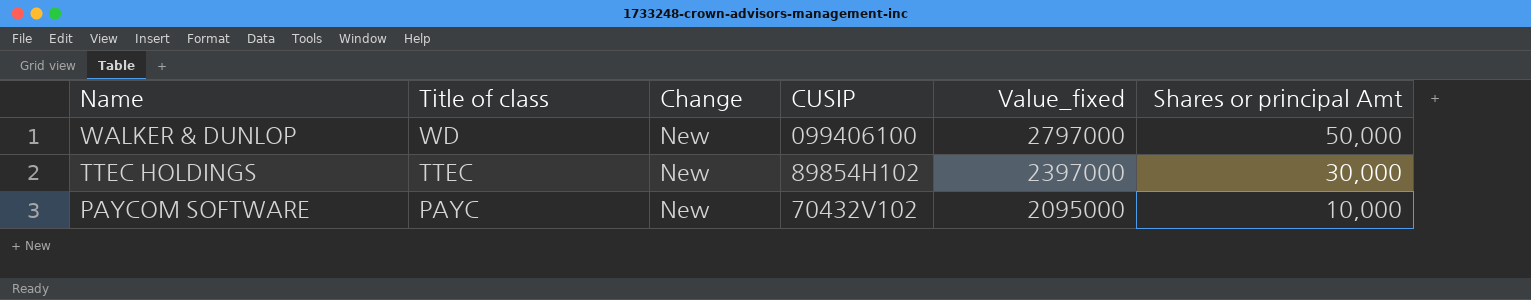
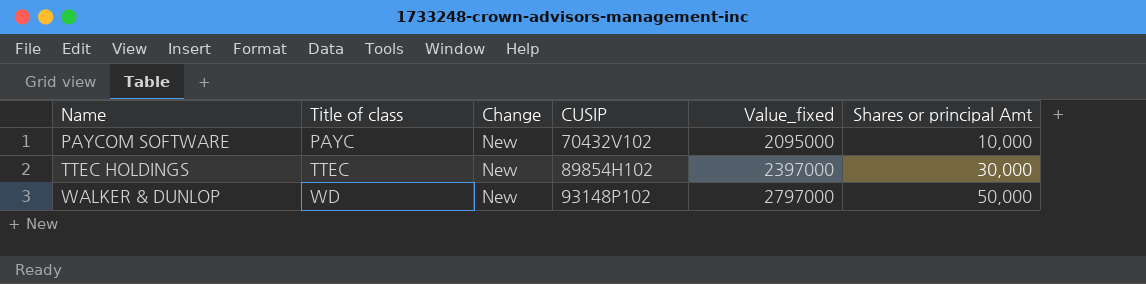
row order: Name descending -> Name ascending
WALKER & DUNLOP | CUSIP: 099406100 -> 93148P102

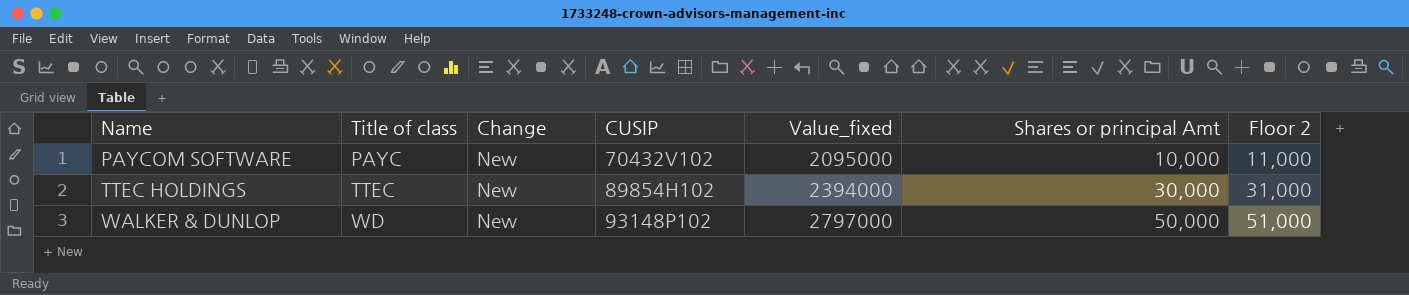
column Floor 2 | formula: none -> [Shares or principal Amt] + 1000
TTEC HOLDINGS | Value_fixed: 2397000 -> 2394000

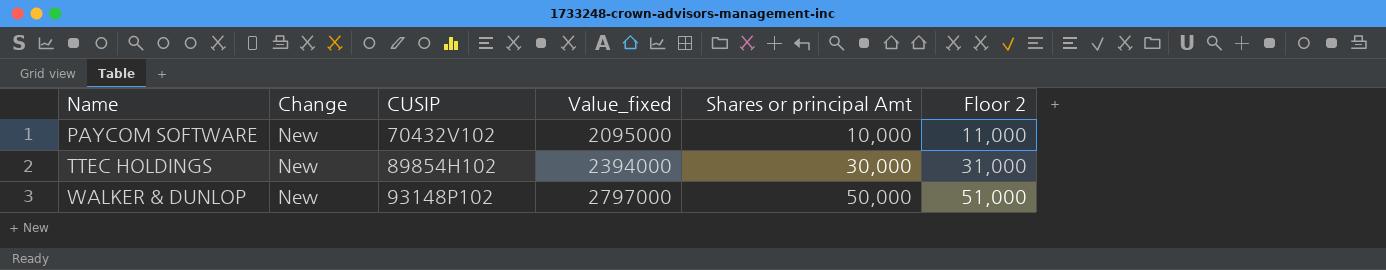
column Title of class | position: 2 -> none

